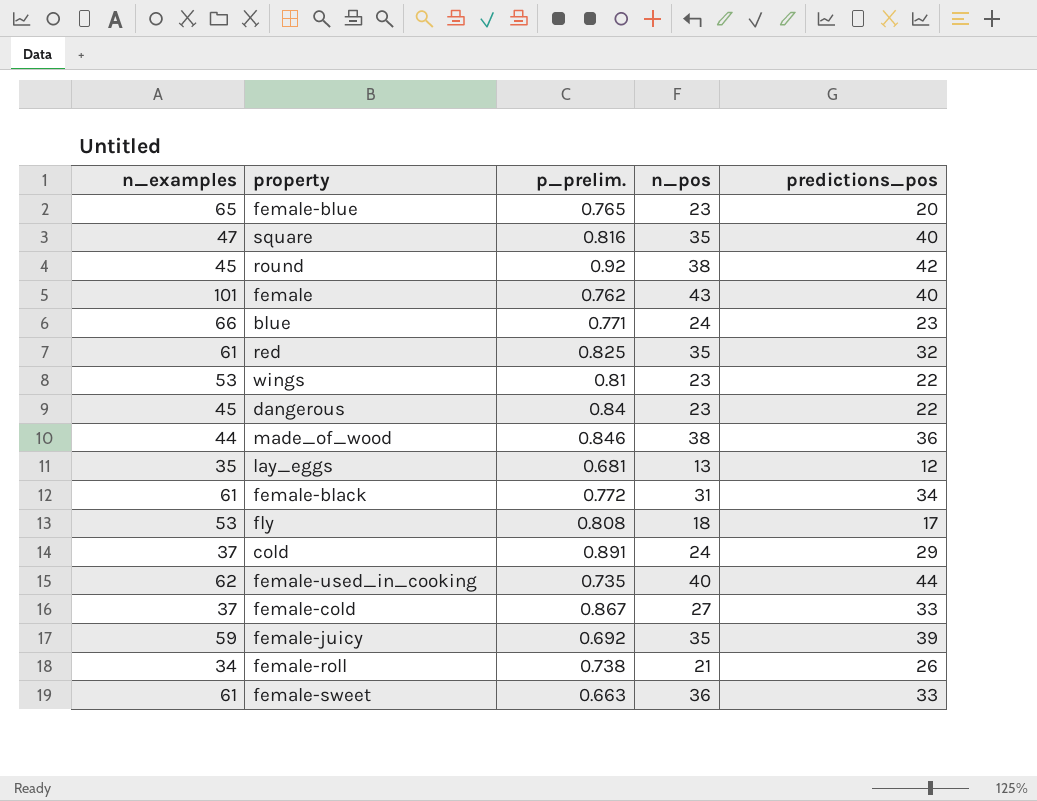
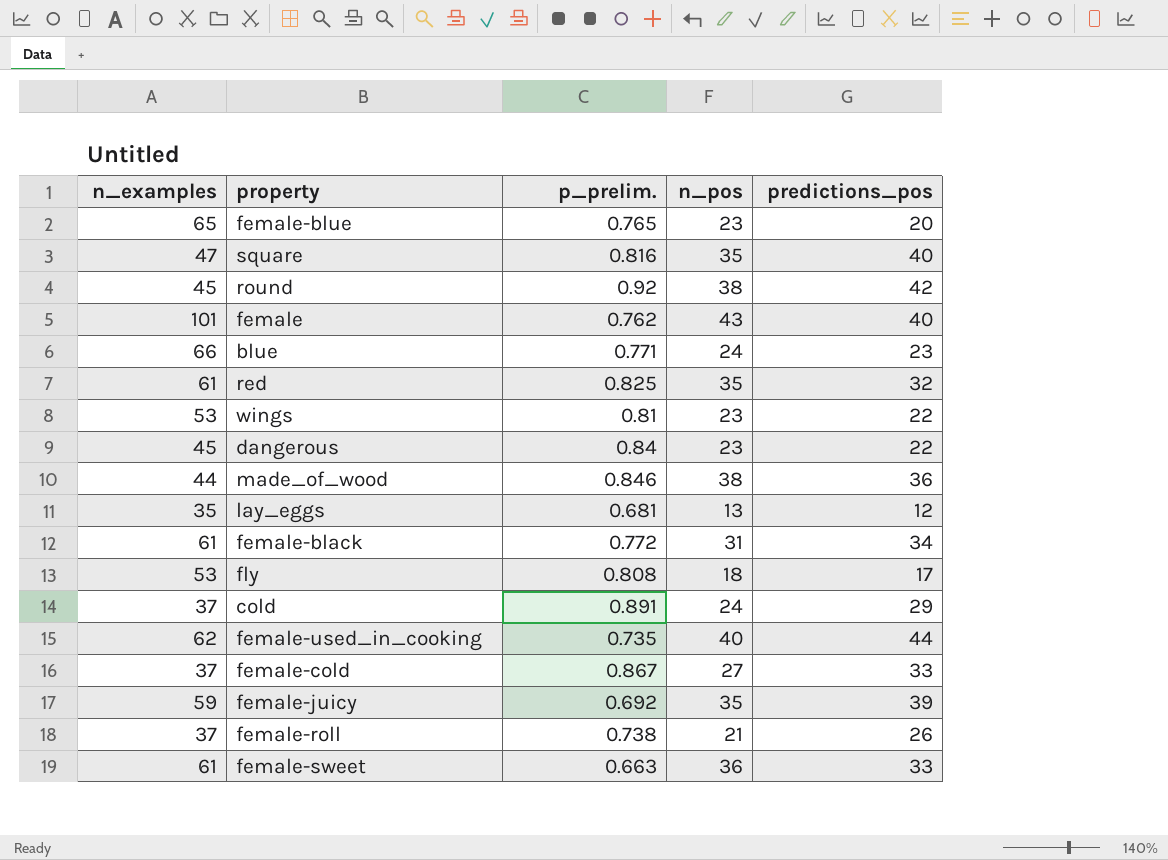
female-roll | n_examples: 34 -> 37

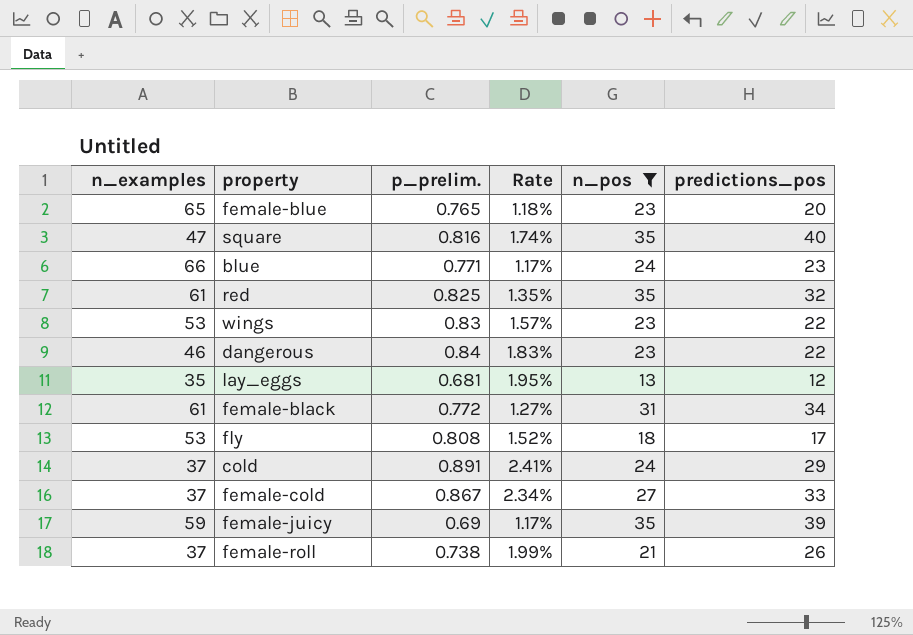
filter: none -> n_pos <= 35
column Rate | formula: none -> [p_prelim.] / [n_examples]
wings | p_prelim.: 0.81 -> 0.83
dangerous | n_examples: 45 -> 46
female-juicy | p_prelim.: 0.692 -> 0.69

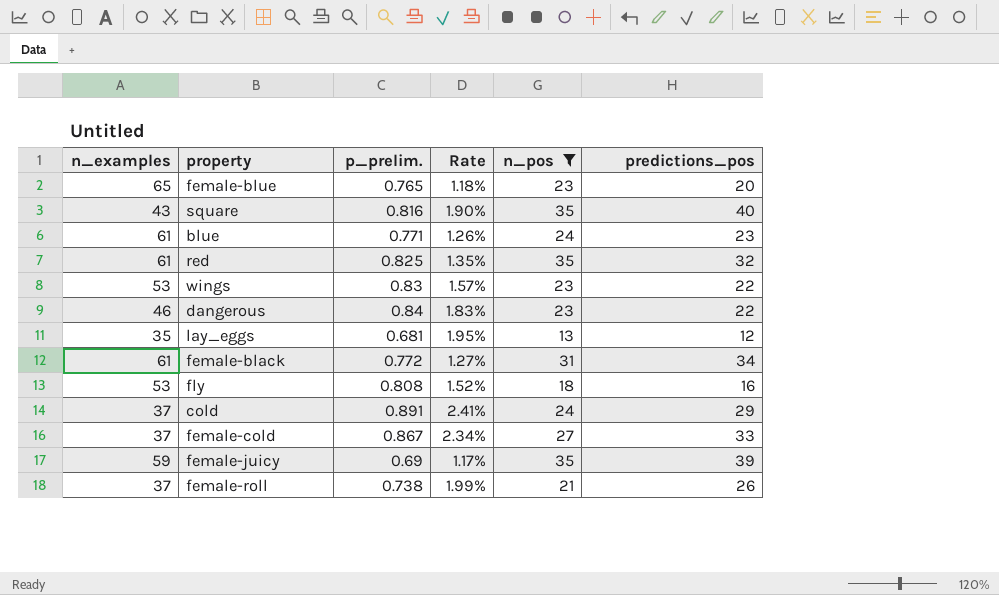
square | n_examples: 47 -> 43
square | Rate: 1.74% -> 1.90%
blue | n_examples: 66 -> 61
blue | Rate: 1.17% -> 1.26%
fly | predictions_pos: 17 -> 16

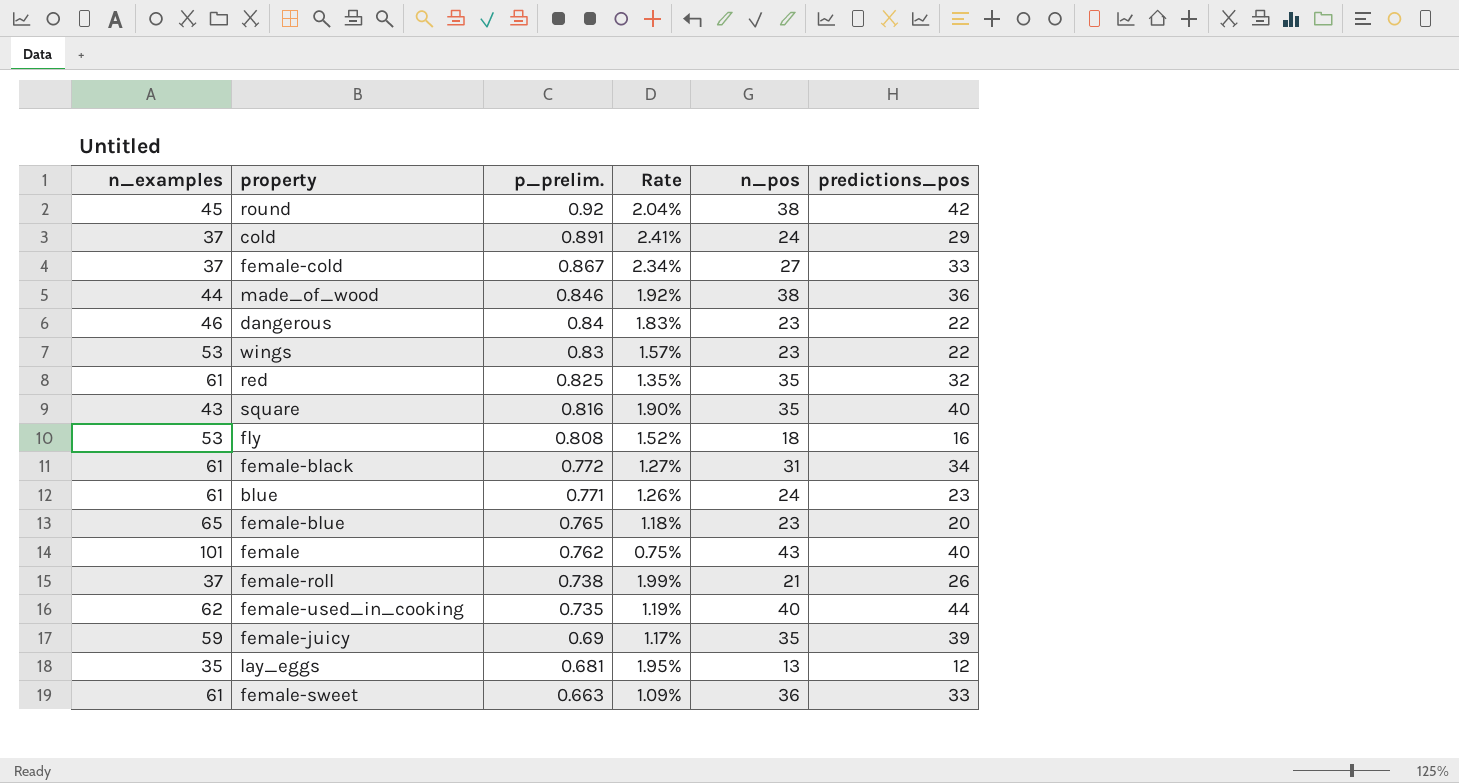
filter: n_pos <= 35 -> none
row order: none -> p_prelim. descending

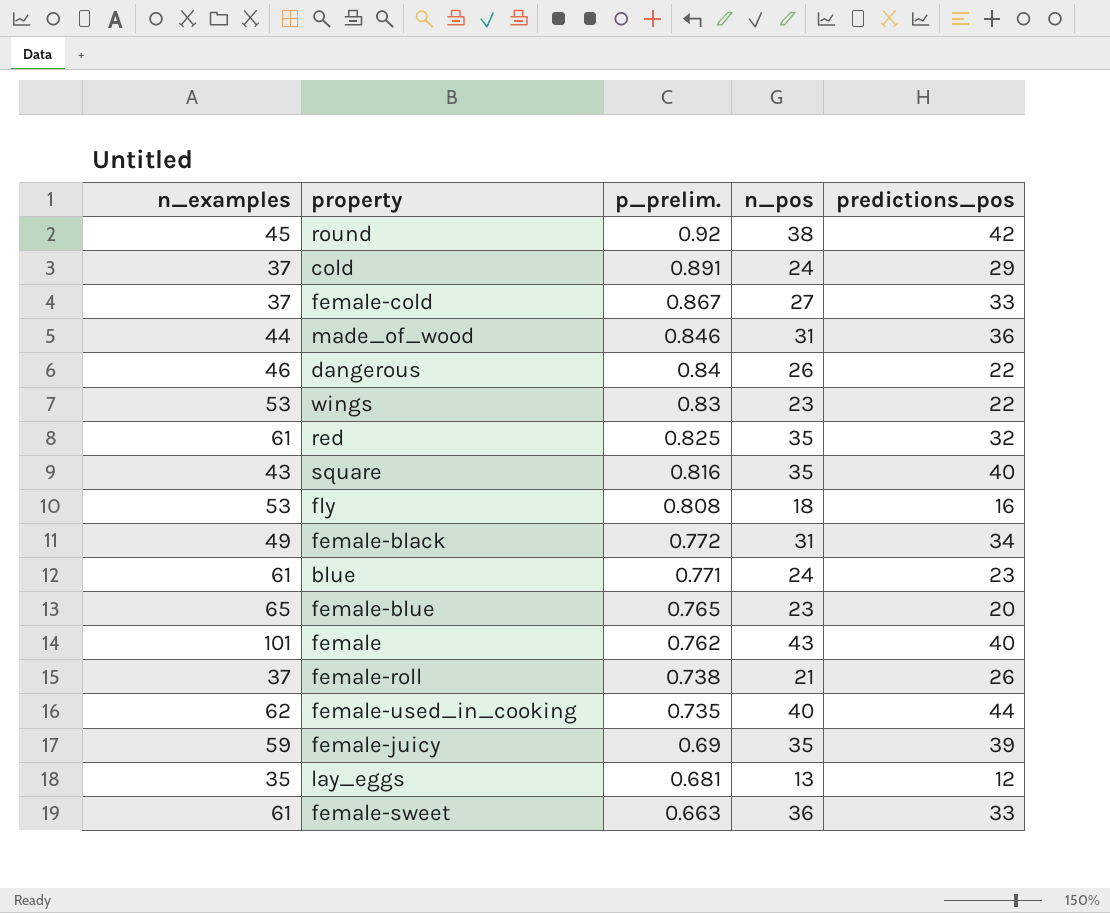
column Rate | formula: [p_prelim.] / [n_examples] -> none
made_of_wood | n_pos: 38 -> 31
dangerous | n_pos: 23 -> 26
female-black | n_examples: 61 -> 49

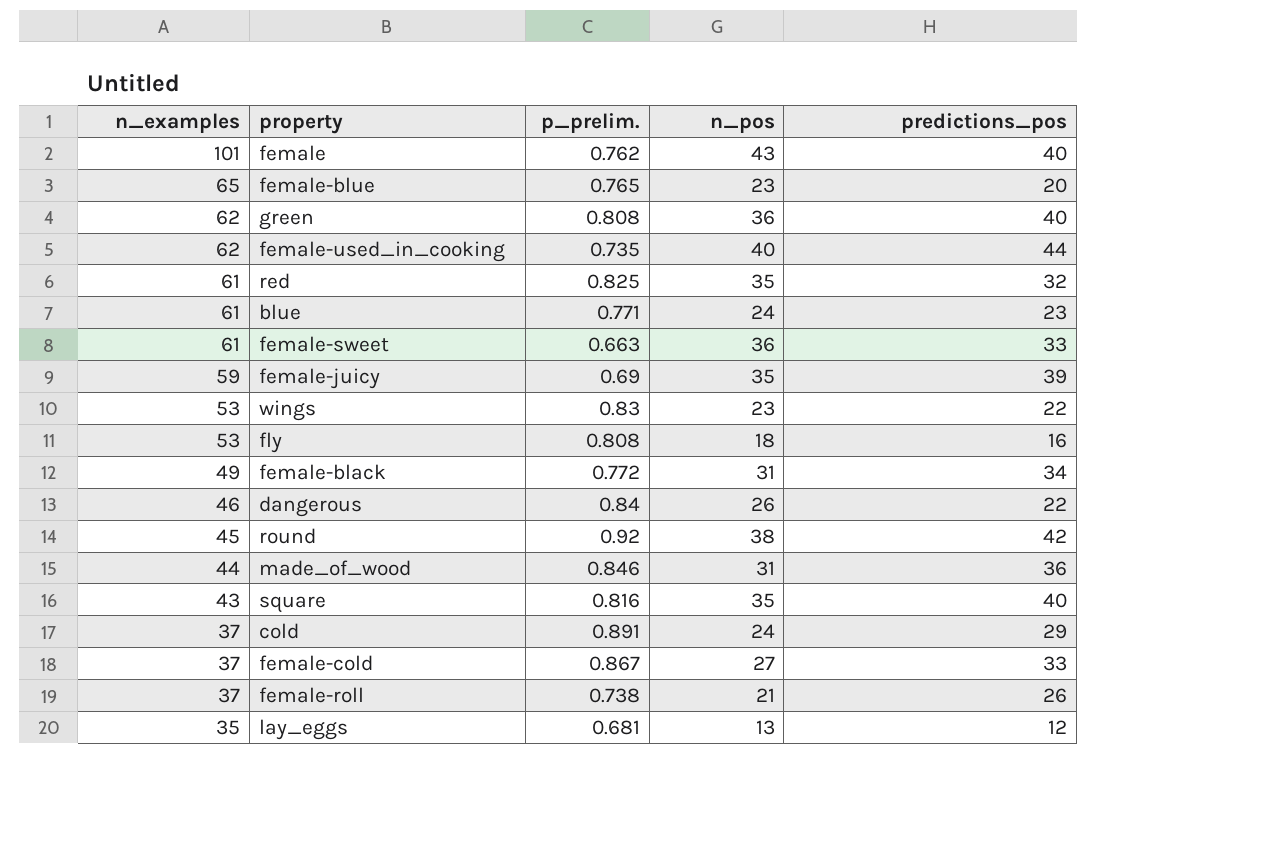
row order: p_prelim. descending -> n_examples descending
row green: none -> 62 | 0.808 | 36 | 40

